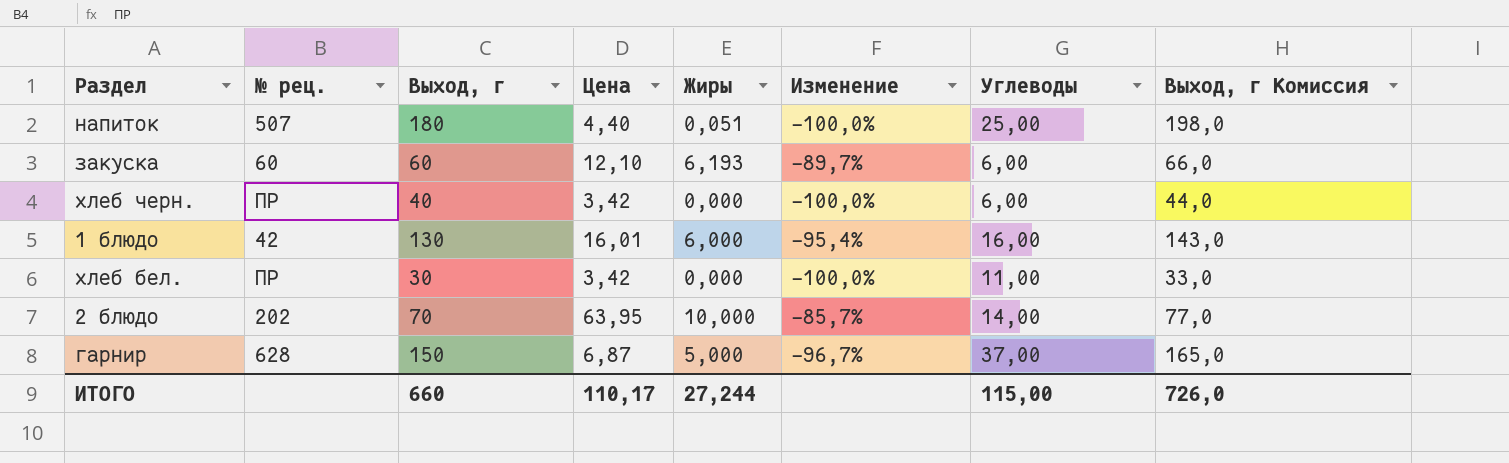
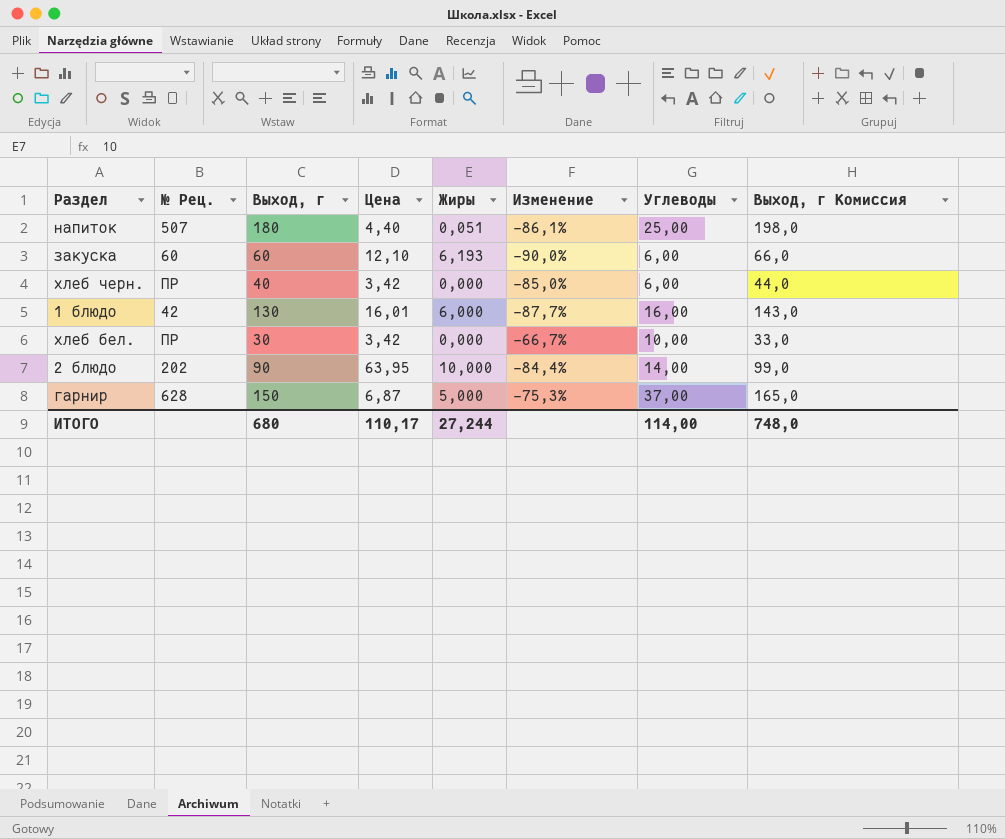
column name: № рец. -> № Рец.
column Изменение | formula: ([Жиры] - [Выход, г]) / [Выход, г] -> ([Углеводы] - [Выход, г]) / [Выход, г]
хлеб бел. | Углеводы: 11,00 -> 10,00
2 блюдо | Выход, г: 70 -> 90
2 блюдо | Выход, г Комиссия: 77,0 -> 99,0
ИТОГО | Выход, г: 660 -> 680
ИТОГО | Углеводы: 115,00 -> 114,00
ИТОГО | Выход, г Комиссия: 726,0 -> 748,0

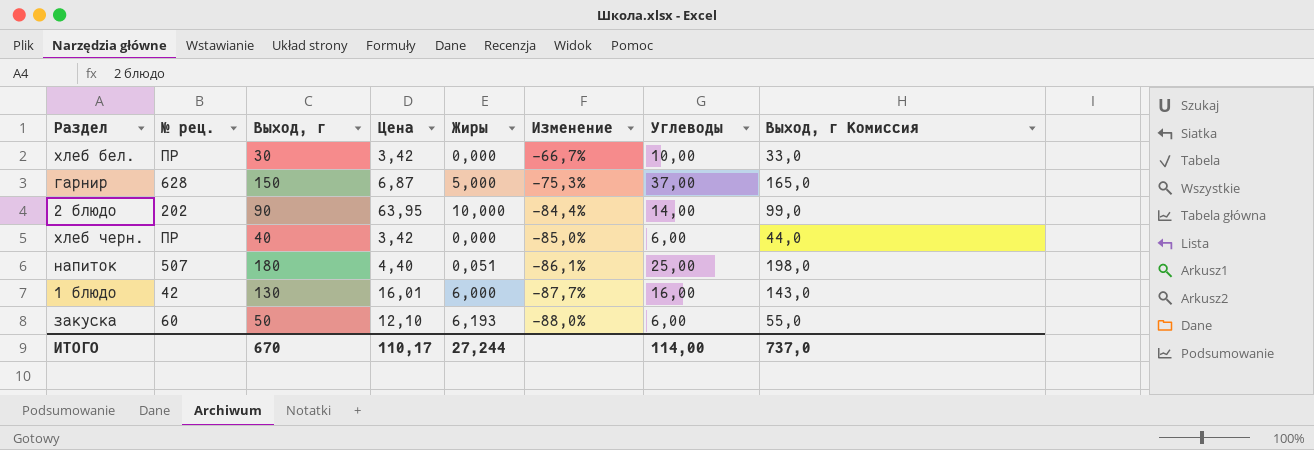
row order: none -> Изменение descending
column name: № Рец. -> № рец.
закуска | Выход, г: 60 -> 50
закуска | Изменение: -90,0% -> -88,0%
закуска | Выход, г Комиссия: 66,0 -> 55,0
ИТОГО | Выход, г: 680 -> 670
ИТОГО | Выход, г Комиссия: 748,0 -> 737,0

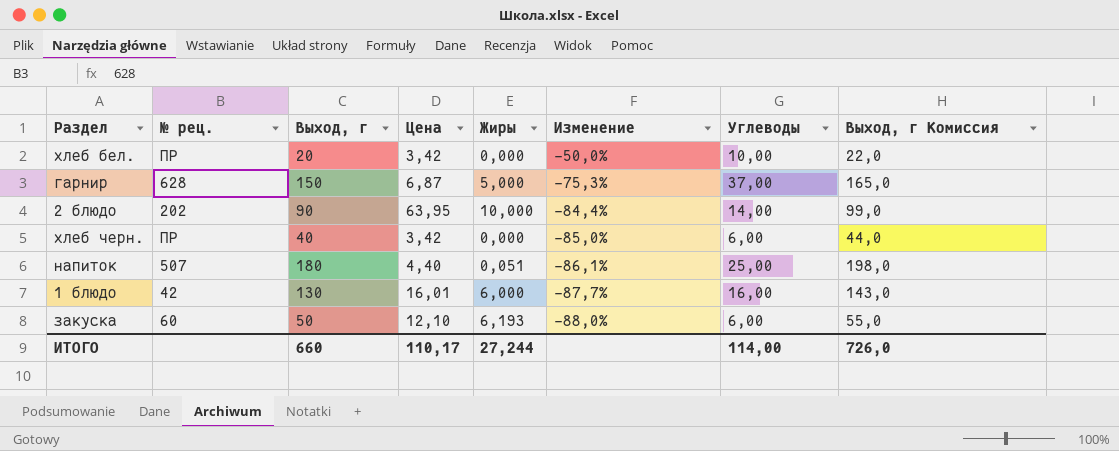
хлеб бел. | Выход, г: 30 -> 20
хлеб бел. | Изменение: -66,7% -> -50,0%
хлеб бел. | Выход, г Комиссия: 33,0 -> 22,0
ИТОГО | Выход, г: 670 -> 660
ИТОГО | Выход, г Комиссия: 737,0 -> 726,0

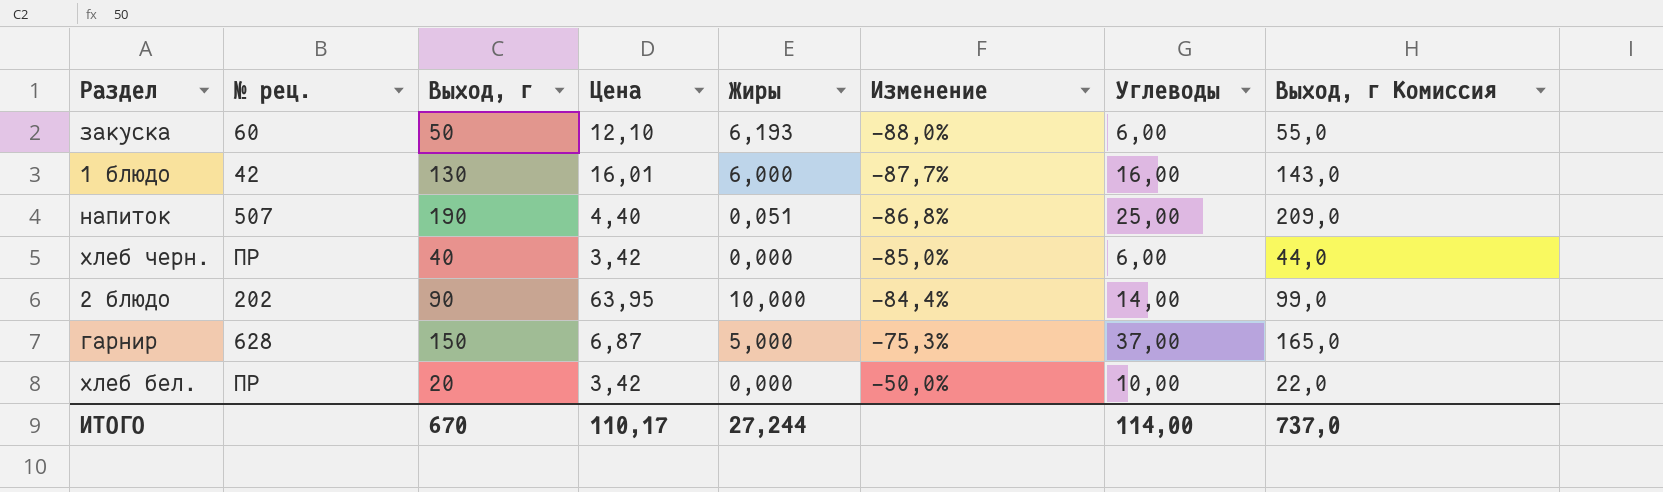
row order: Изменение descending -> Изменение ascending
напиток | Выход, г: 180 -> 190
напиток | Изменение: -86,1% -> -86,8%
напиток | Выход, г Комиссия: 198,0 -> 209,0
ИТОГО | Выход, г: 660 -> 670
ИТОГО | Выход, г Комиссия: 726,0 -> 737,0

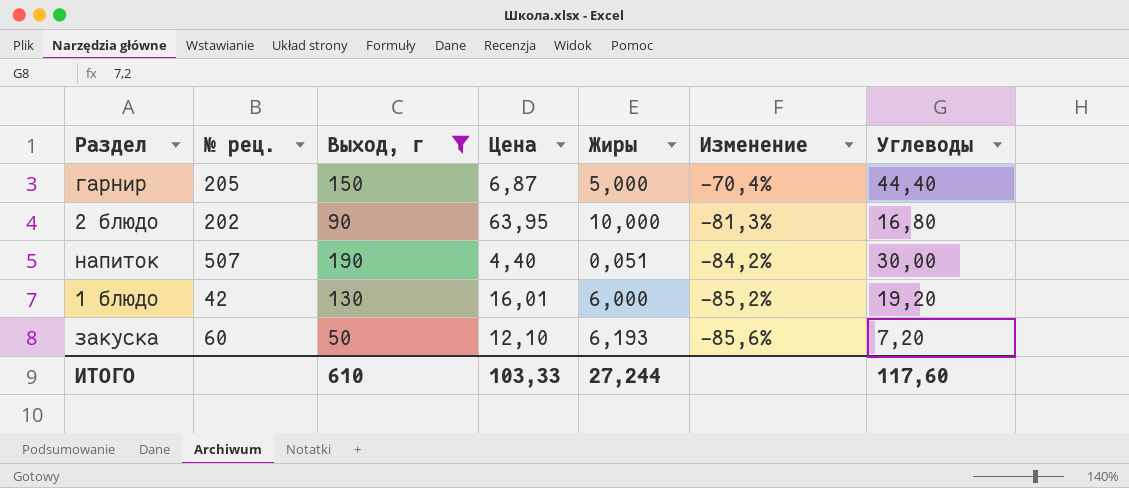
filter: none -> Выход, г >= 50
row order: Изменение ascending -> Изменение descending
column Выход, г Комиссия | formula: [Выход, г] * 1,1 -> none
гарнир | № рец.: 628 -> 205
гарнир | Изменение: -75,3% -> -70,4%
гарнир | Углеводы: 37,00 -> 44,40
2 блюдо | Изменение: -84,4% -> -81,3%
2 блюдо | Углеводы: 14,00 -> 16,80
напиток | Изменение: -86,8% -> -84,2%
напиток | Углеводы: 25,00 -> 30,00
1 блюдо | Изменение: -87,7% -> -85,2%
1 блюдо | Углеводы: 16,00 -> 19,20
закуска | Изменение: -88,0% -> -85,6%
закуска | Углеводы: 6,00 -> 7,20
ИТОГО | Выход, г: 670 -> 610
ИТОГО | Цена: 110,17 -> 103,33
ИТОГО | Углеводы: 114,00 -> 117,60

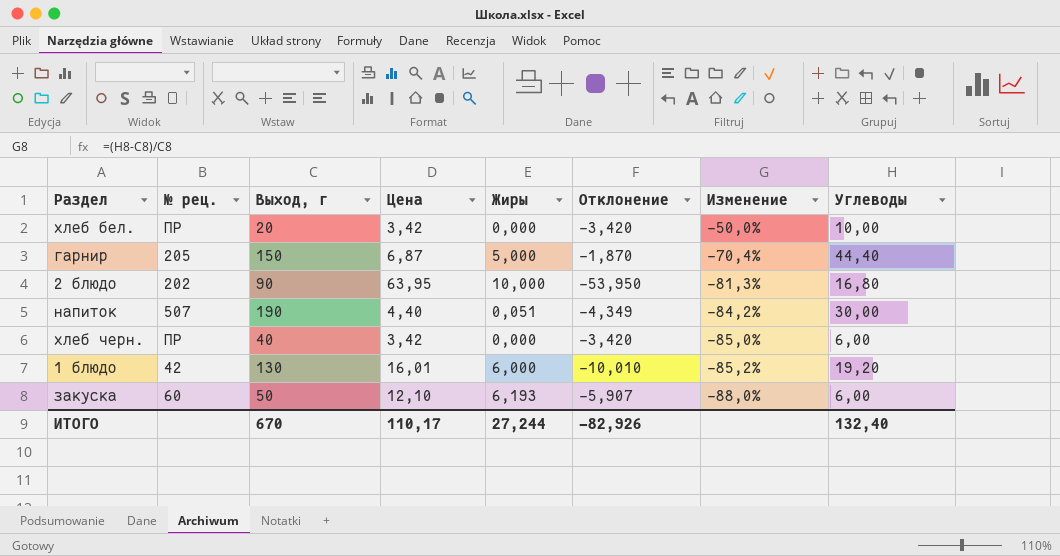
filter: Выход, г >= 50 -> none
column Отклонение | formula: none -> [Жиры] - [Цена]
закуска | Изменение: -85,6% -> -88,0%
закуска | Углеводы: 7,20 -> 6,00
ИТОГО | Выход, г: 610 -> 670
ИТОГО | Цена: 103,33 -> 110,17
ИТОГО | Углеводы: 117,60 -> 132,40

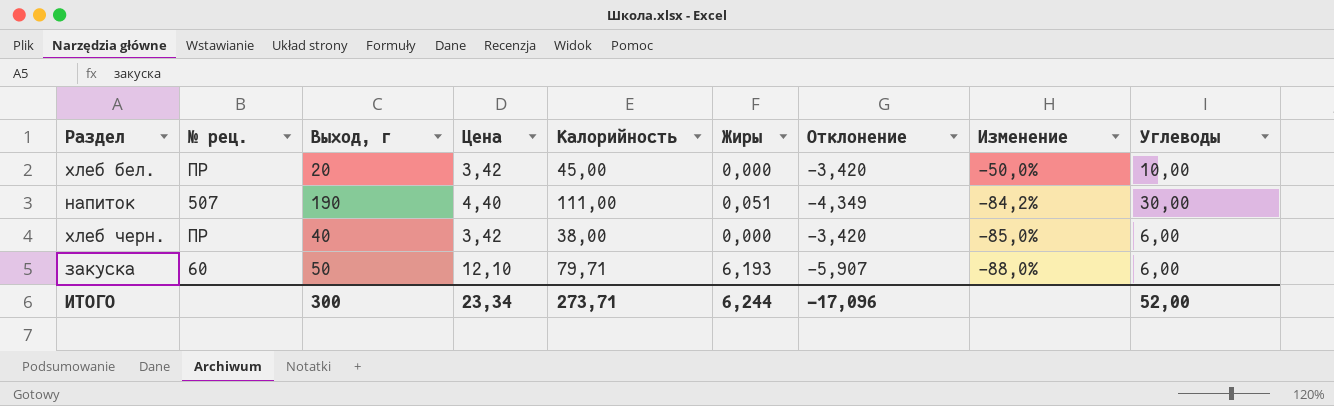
column Калорийность | position: none -> 5
row гарнир: 205 | 150 | 6,87 | 5,000 | -1,870 | -70,4% | 44,40 -> none
row 2 блюдо: 202 | 90 | 63,95 | 10,000 | -53,950 | -81,3% | 16,80 -> none
row 1 блюдо: 42 | 130 | 16,01 | 6,000 | -10,010 | -85,2% | 19,20 -> none
ИТОГО | Выход, г: 670 -> 300
ИТОГО | Цена: 110,17 -> 23,34
ИТОГО | Жиры: 27,244 -> 6,244
ИТОГО | Отклонение: -82,926 -> -17,096
ИТОГО | Углеводы: 132,40 -> 52,00

